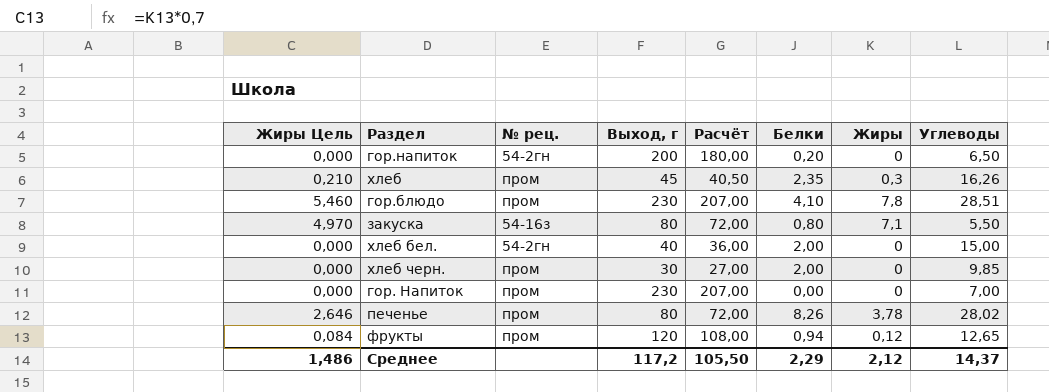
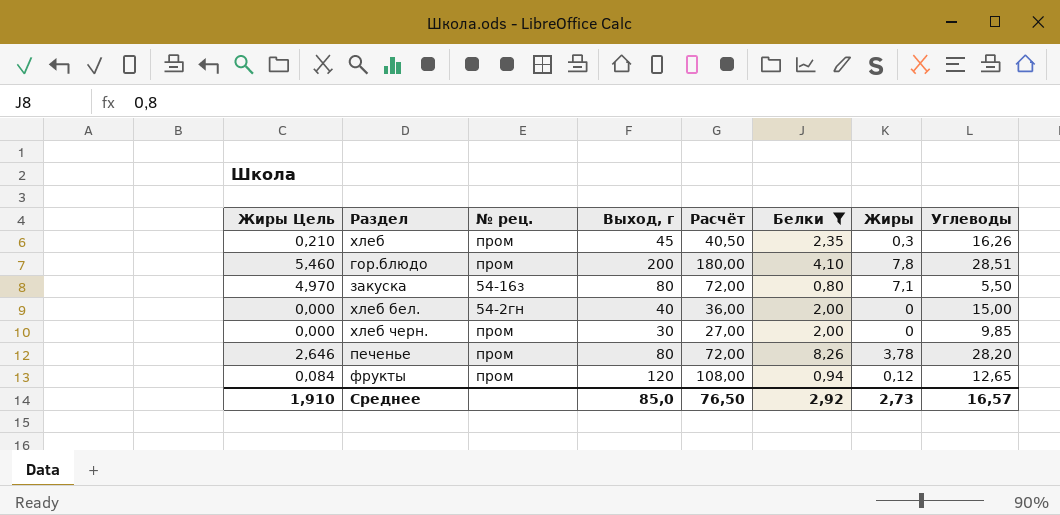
filter: none -> Белки >= 0,80
гор.блюдо | Выход, г: 230 -> 200
гор.блюдо | Расчёт: 207,00 -> 180,00
печенье | Углеводы: 28,02 -> 28,20
Среднее | Жиры Цель: 1,486 -> 1,910
Среднее | Выход, г: 117,2 -> 85,0
Среднее | Расчёт: 105,50 -> 76,50
Среднее | Белки: 2,29 -> 2,92
Среднее | Жиры: 2,12 -> 2,73
Среднее | Углеводы: 14,37 -> 16,57

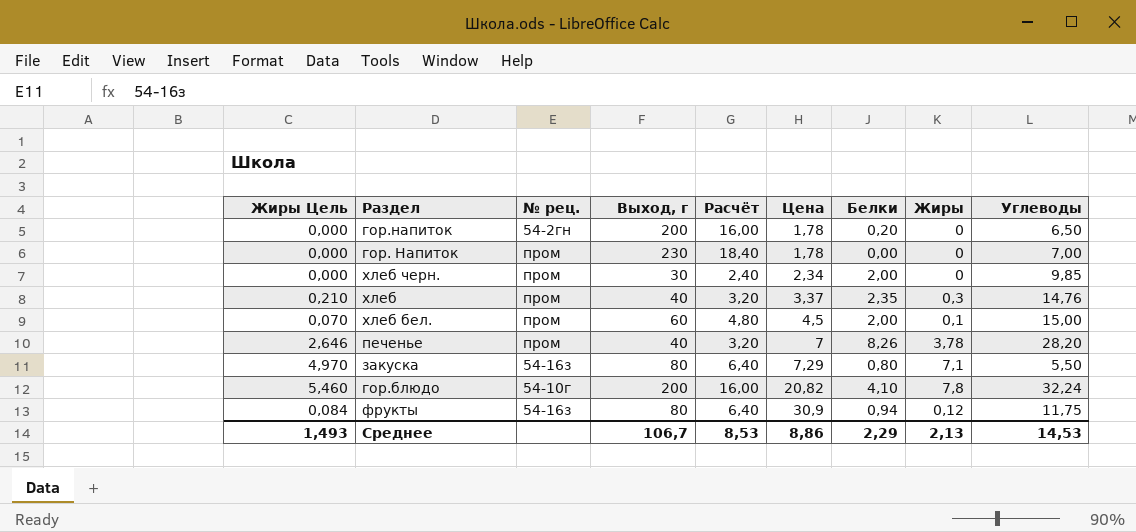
filter: Белки >= 0,80 -> none
row order: none -> Цена ascending
column Расчёт | formula: [Выход, г] * 0,9 -> [Выход, г] * 0,08
column Цена | position: none -> 6
хлеб | Выход, г: 45 -> 40
хлеб | Углеводы: 16,26 -> 14,76
хлеб бел. | Жиры Цель: 0,000 -> 0,070
хлеб бел. | № рец.: 54-2гн -> пром
хлеб бел. | Выход, г: 40 -> 60
хлеб бел. | Жиры: 0 -> 0,1
печенье | Выход, г: 80 -> 40
гор.блюдо | № рец.: пром -> 54-10г
гор.блюдо | Углеводы: 28,51 -> 32,24
фрукты | № рец.: пром -> 54-16з
фрукты | Выход, г: 120 -> 80
фрукты | Углеводы: 12,65 -> 11,75
Среднее | Жиры Цель: 1,910 -> 1,493
Среднее | Выход, г: 85,0 -> 106,7
Среднее | Расчёт: 76,50 -> 8,53
Среднее | Белки: 2,92 -> 2,29
Среднее | Жиры: 2,73 -> 2,13
Среднее | Углеводы: 16,57 -> 14,53

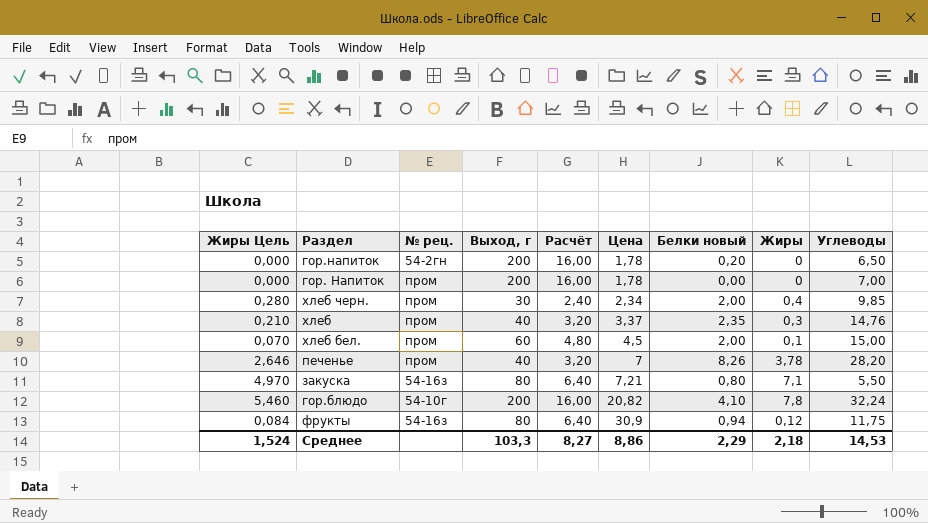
column name: Белки -> Белки новый
гор. Напиток | Выход, г: 230 -> 200
гор. Напиток | Расчёт: 18,40 -> 16,00
хлеб черн. | Жиры Цель: 0,000 -> 0,280
хлеб черн. | Жиры: 0 -> 0,4
закуска | Цена: 7,29 -> 7,21
Среднее | Жиры Цель: 1,493 -> 1,524
Среднее | Выход, г: 106,7 -> 103,3
Среднее | Расчёт: 8,53 -> 8,27
Среднее | Жиры: 2,13 -> 2,18

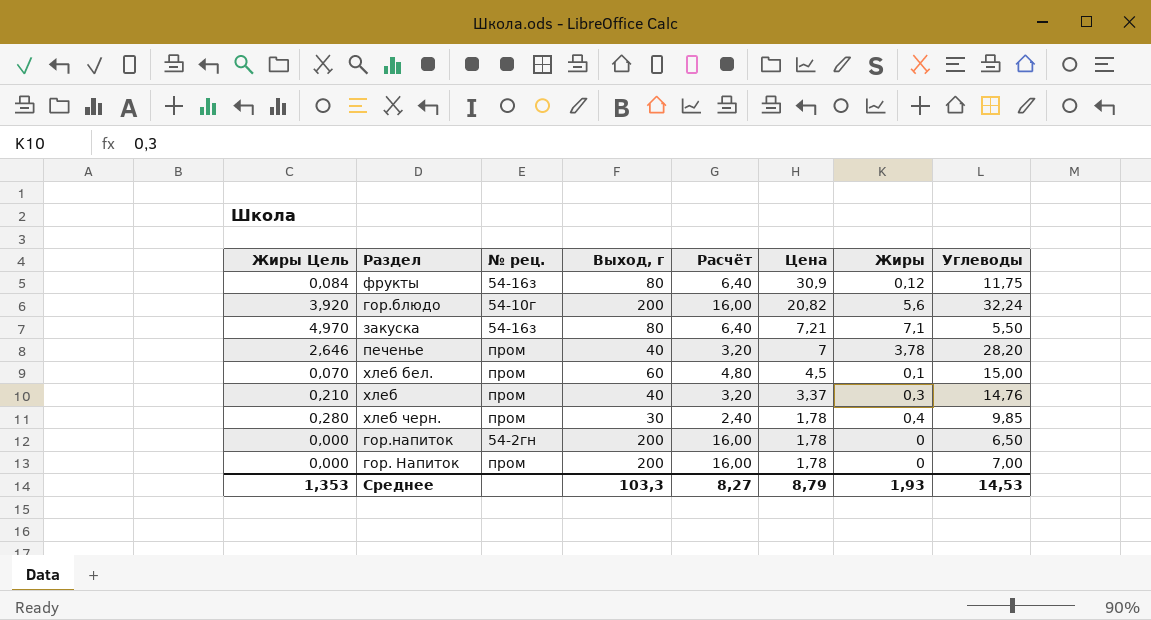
row order: Цена ascending -> Цена descending
column Белки новый | position: 7 -> none
гор.блюдо | Жиры Цель: 5,460 -> 3,920
гор.блюдо | Жиры: 7,8 -> 5,6
хлеб черн. | Цена: 2,34 -> 1,78
Среднее | Жиры Цель: 1,524 -> 1,353
Среднее | Цена: 8,86 -> 8,79
Среднее | Жиры: 2,18 -> 1,93

